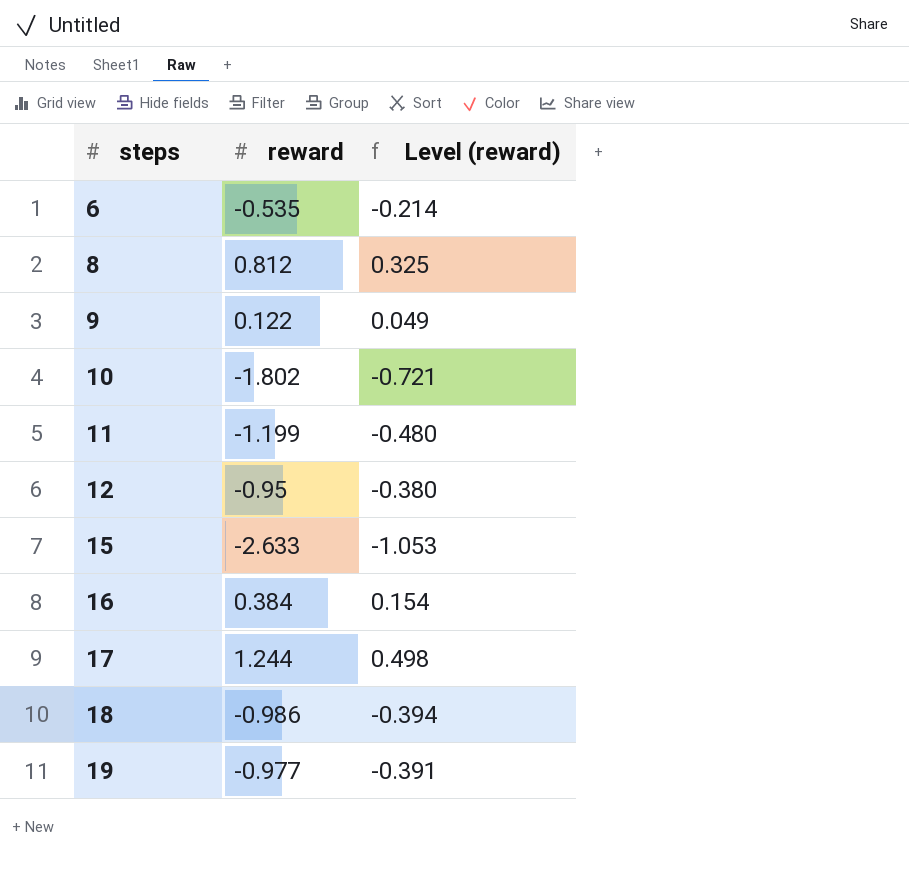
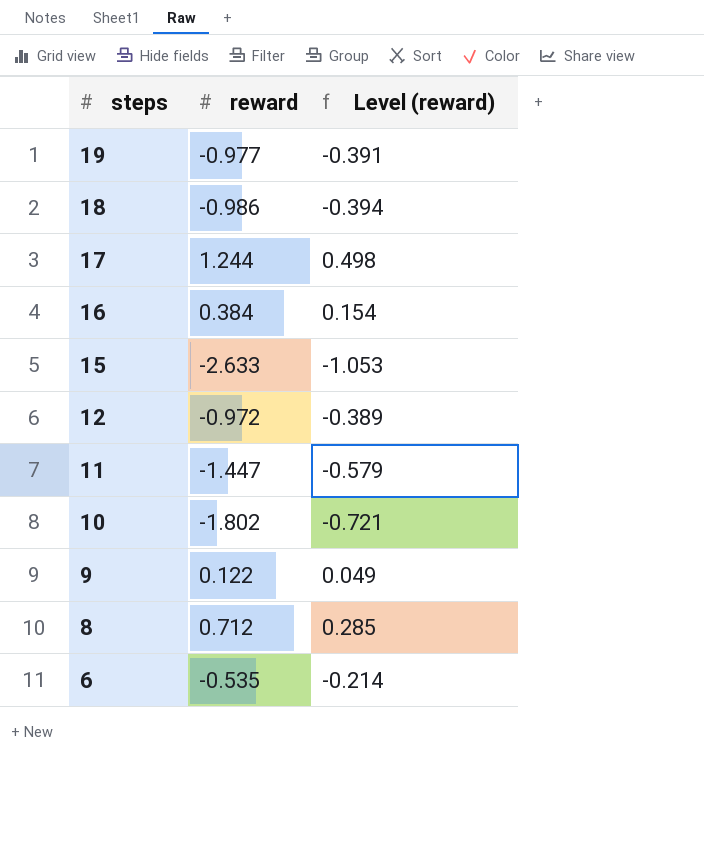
row order: steps ascending -> steps descending
12 | reward: -0.95 -> -0.972
12 | Level (reward): -0.380 -> -0.389
11 | reward: -1.199 -> -1.447
11 | Level (reward): -0.480 -> -0.579
8 | reward: 0.812 -> 0.712
8 | Level (reward): 0.325 -> 0.285

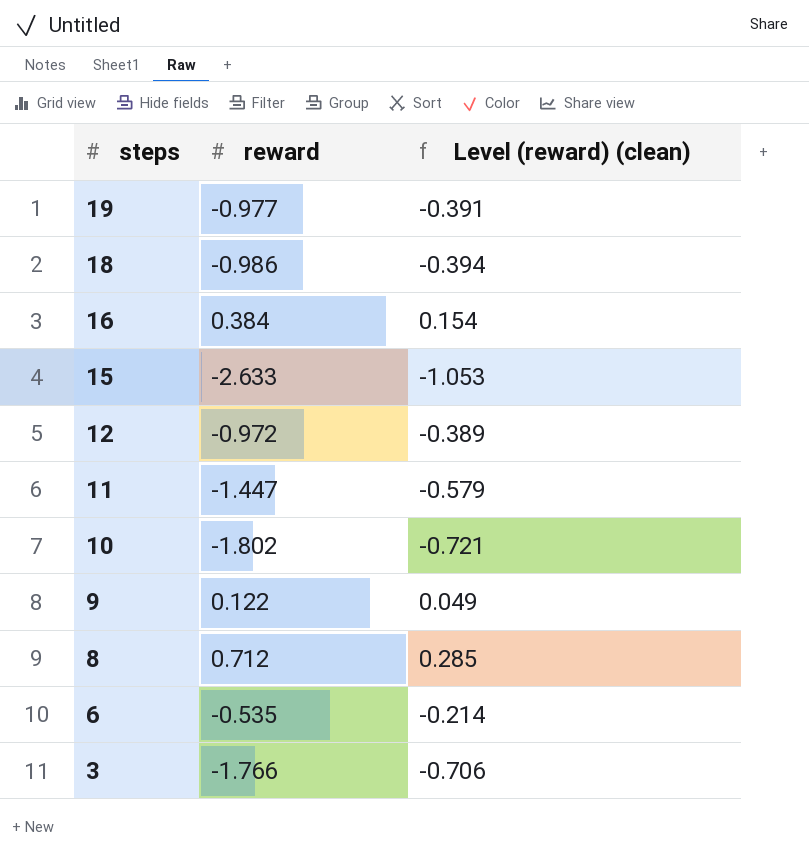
column name: Level (reward) -> Level (reward) (clean)
row 17: 1.244 | 0.498 -> none
row 3: none -> -1.766 | -0.706

